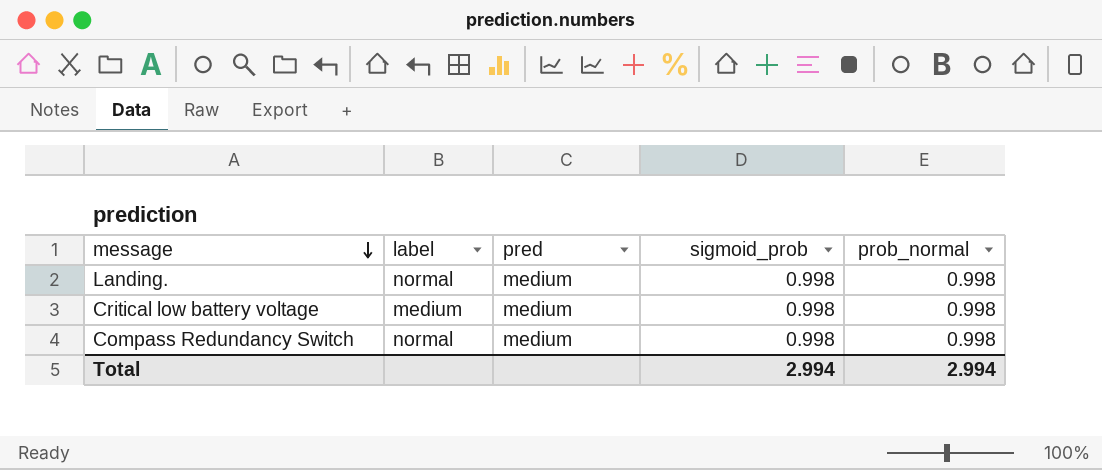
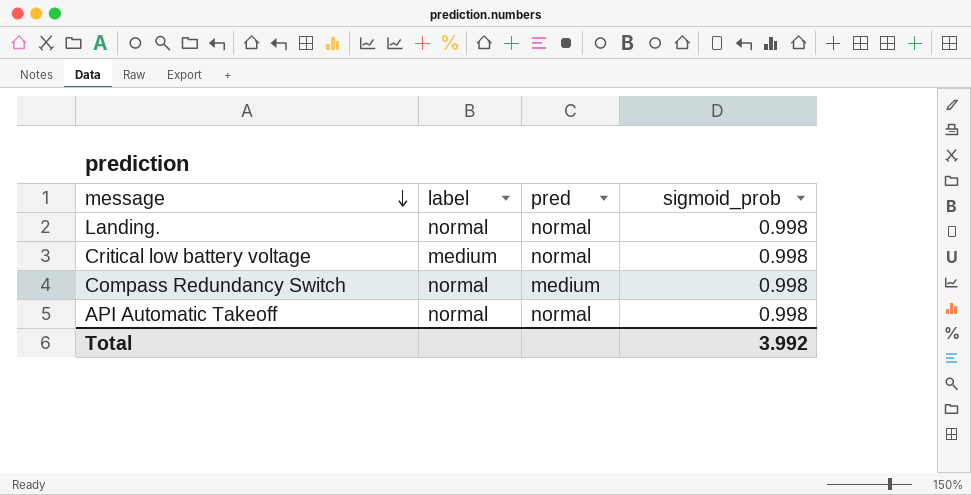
column prob_normal | position: 5 -> none
Landing. | pred: medium -> normal
Critical low battery voltage | pred: medium -> normal
row API Automatic Takeoff: none -> normal | normal | 0.998
Total | sigmoid_prob: 2.994 -> 3.992

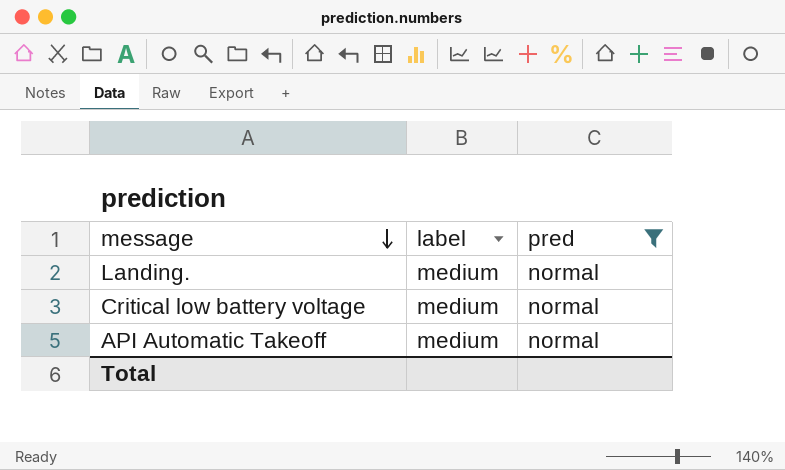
filter: none -> pred = normal
column sigmoid_prob | position: 4 -> none
Landing. | label: normal -> medium
API Automatic Takeoff | label: normal -> medium

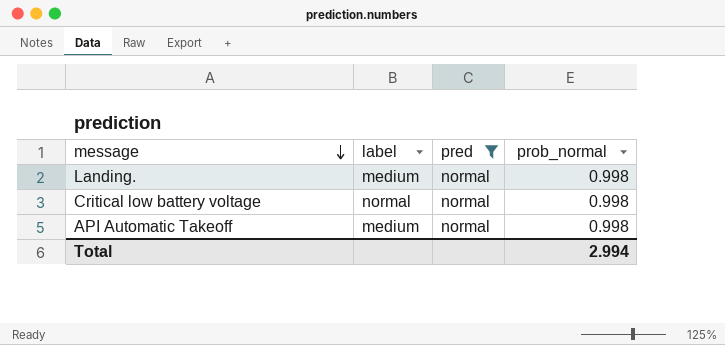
column prob_normal | position: none -> 4
Critical low battery voltage | label: medium -> normal

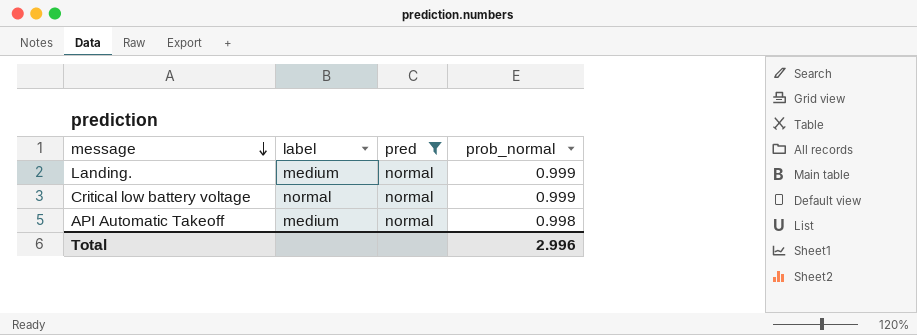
Landing. | prob_normal: 0.998 -> 0.999
Critical low battery voltage | prob_normal: 0.998 -> 0.999
Total | prob_normal: 2.994 -> 2.996

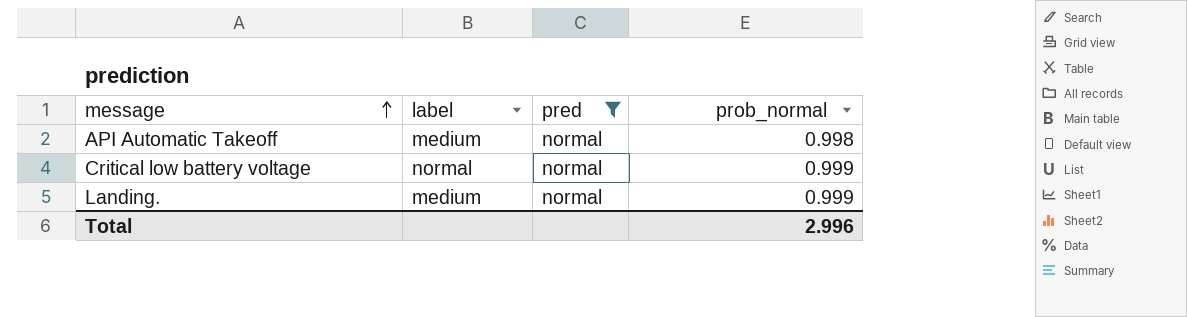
row order: message descending -> message ascending

